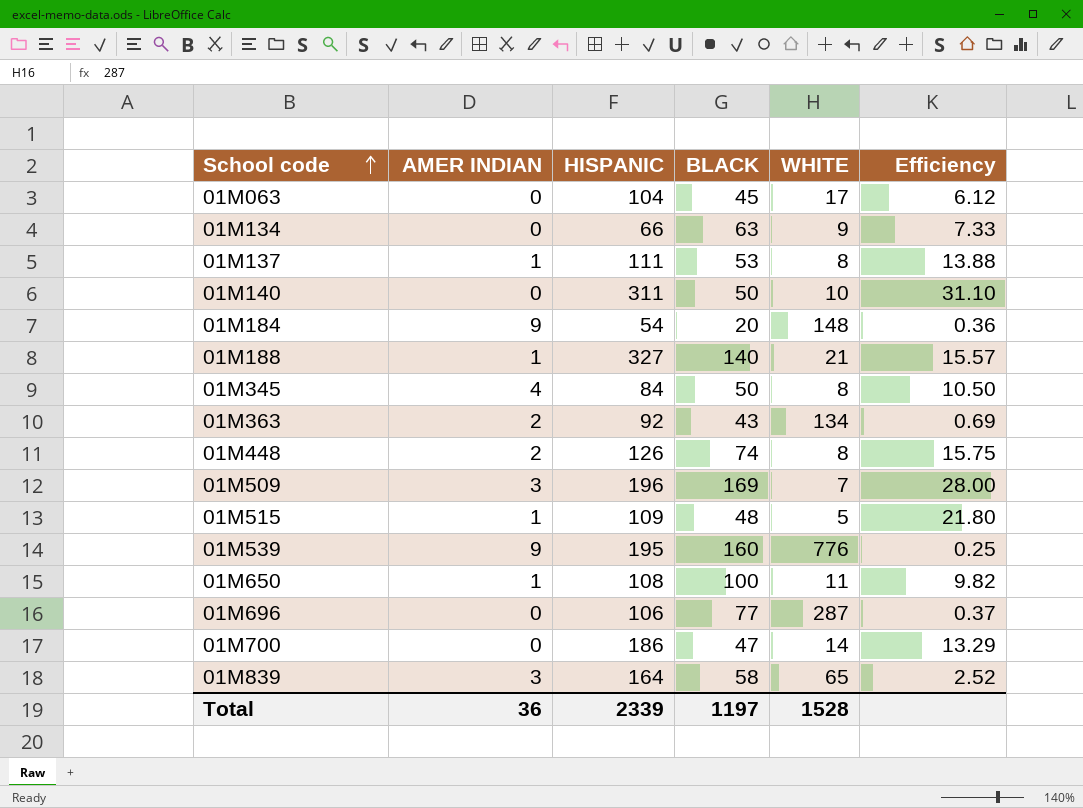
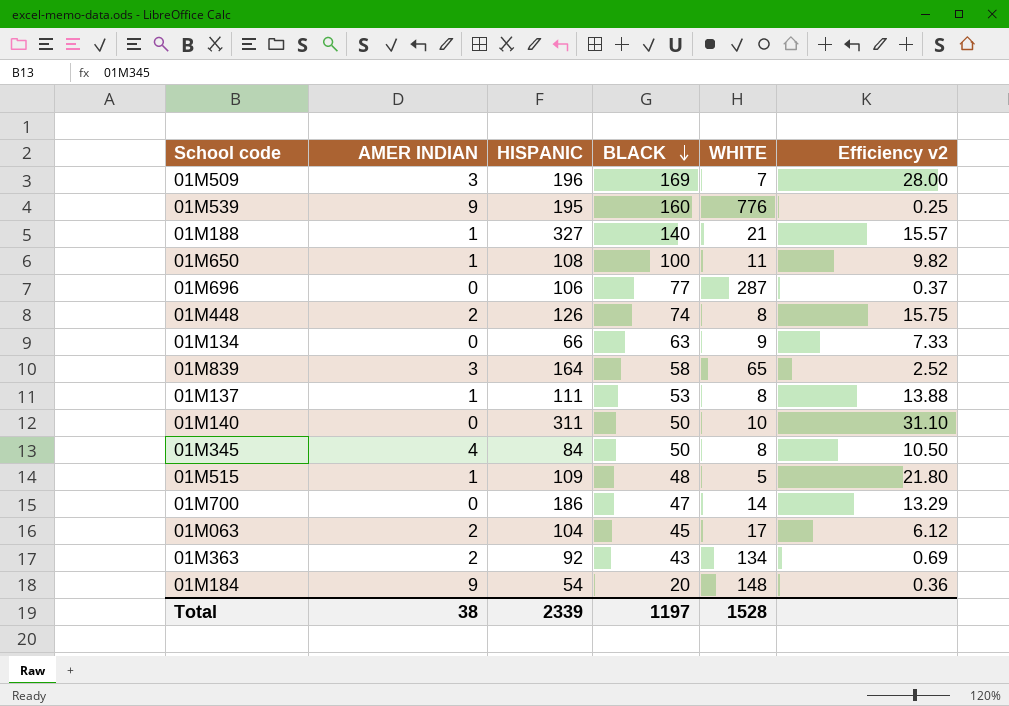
row order: School code ascending -> BLACK descending
column name: Efficiency -> Efficiency v2
01M063 | AMER INDIAN: 0 -> 2
Total | AMER INDIAN: 36 -> 38

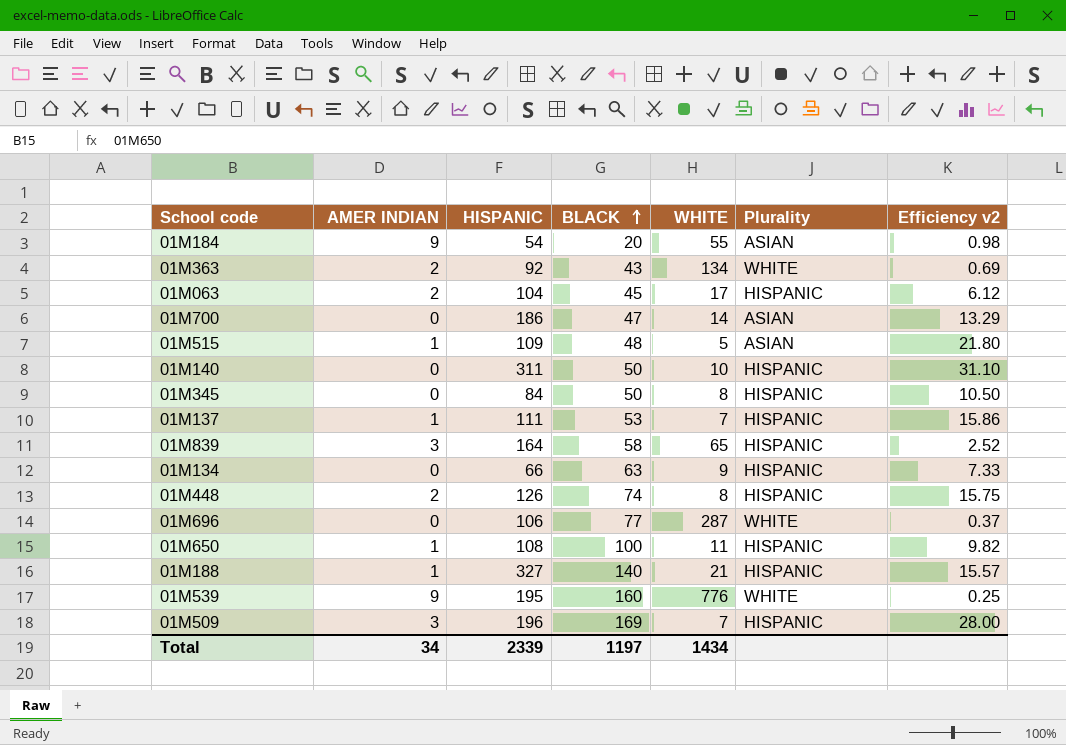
row order: BLACK descending -> BLACK ascending
column Plurality | position: none -> 6
01M184 | WHITE: 148 -> 55
01M184 | Efficiency v2: 0.36 -> 0.98
01M345 | AMER INDIAN: 4 -> 0
01M137 | WHITE: 8 -> 7
01M137 | Efficiency v2: 13.88 -> 15.86
Total | AMER INDIAN: 38 -> 34
Total | WHITE: 1528 -> 1434

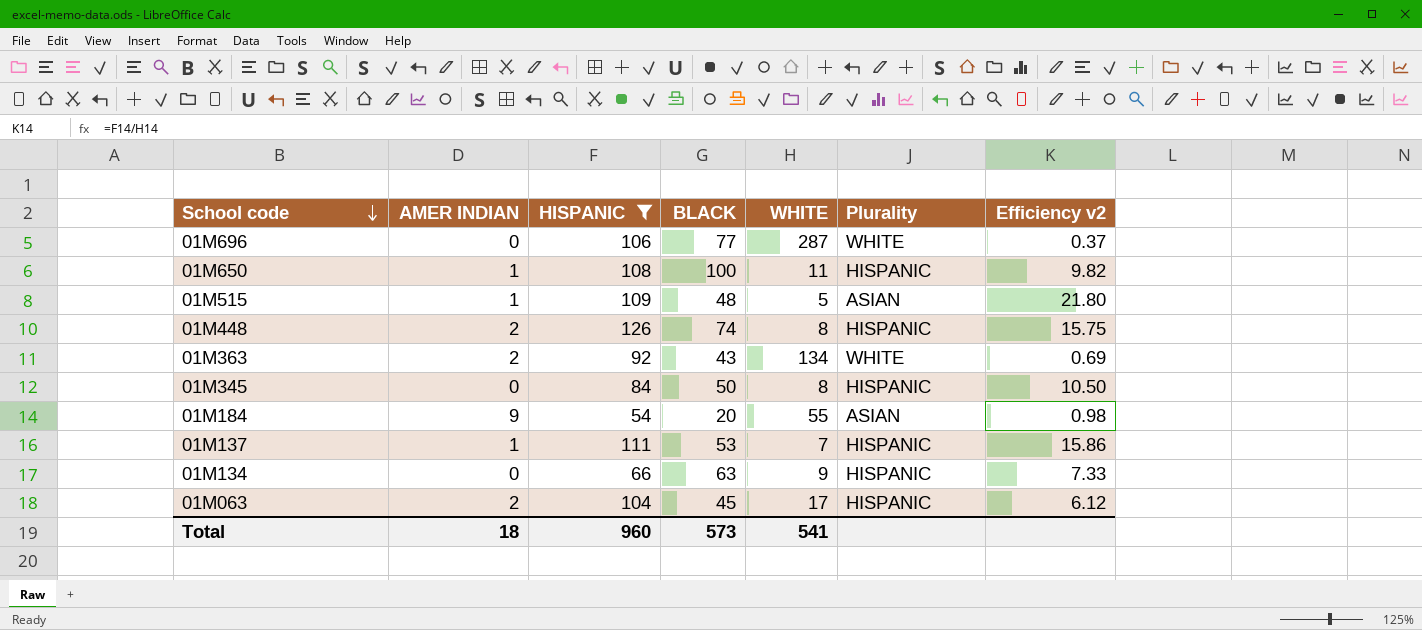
filter: none -> HISPANIC <= 126
row order: BLACK ascending -> School code descending
Total | AMER INDIAN: 34 -> 18
Total | HISPANIC: 2339 -> 960
Total | BLACK: 1197 -> 573
Total | WHITE: 1434 -> 541

